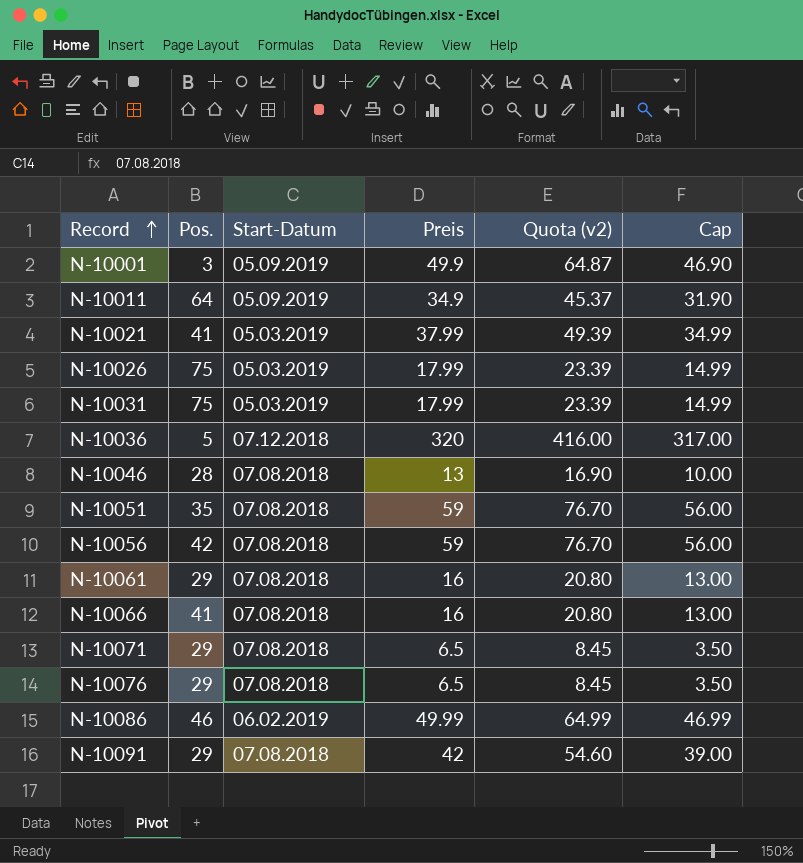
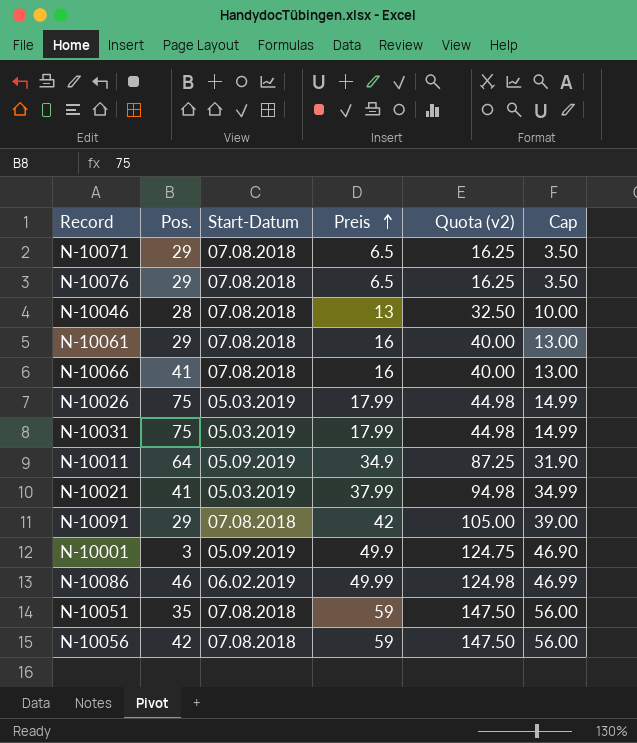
row order: Record ascending -> Preis ascending
column Quota (v2) | formula: [Preis] * 1.3 -> [Preis] * 2.5
row N-10036: 5 | 07.12.2018 | 320 | 416.00 | 317.00 -> none

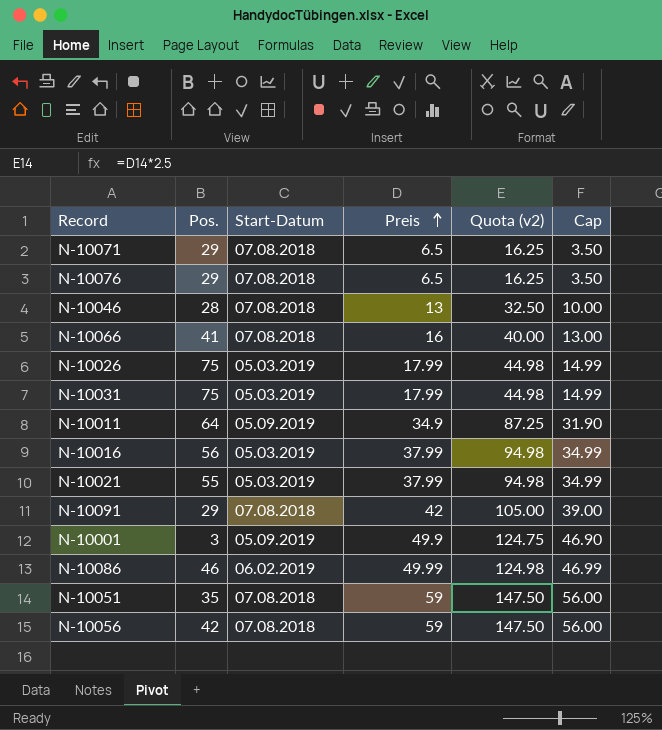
row N-10061: 29 | 07.08.2018 | 16 | 40.00 | 13.00 -> none
row N-10016: none -> 56 | 05.03.2019 | 37.99 | 94.98 | 34.99
N-10021 | Pos.: 41 -> 55

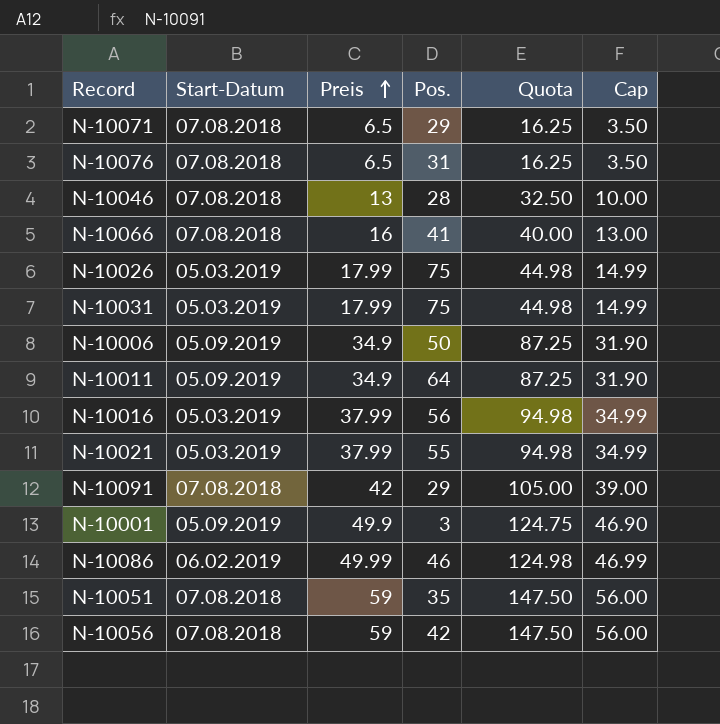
column Pos. | position: 2 -> 4
column name: Quota (v2) -> Quota
N-10076 | Pos.: 29 -> 31
row N-10006: none -> 05.09.2019 | 34.9 | 50 | 87.25 | 31.90

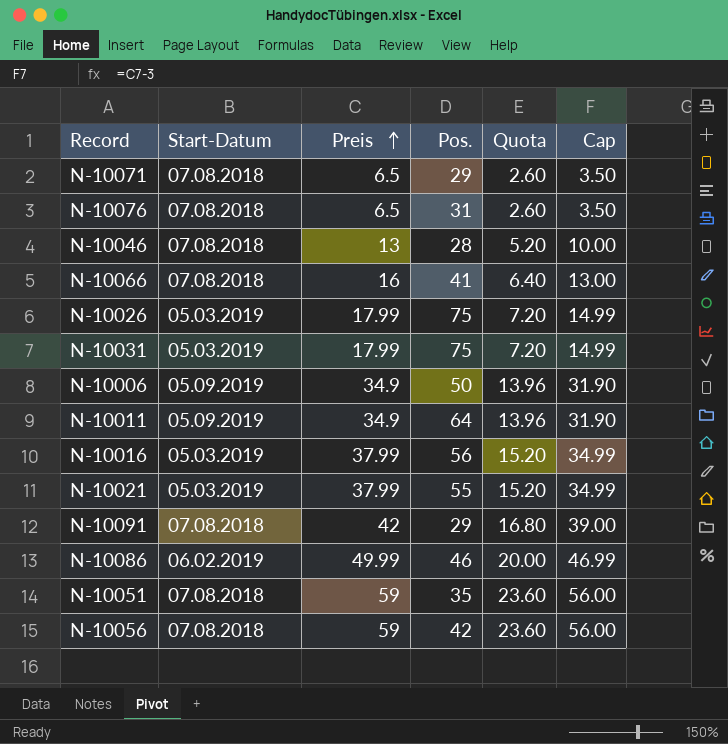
column Quota | formula: [Preis] * 2.5 -> [Preis] * 0.4
row N-10001: 05.09.2019 | 49.9 | 3 | 124.75 | 46.90 -> none

